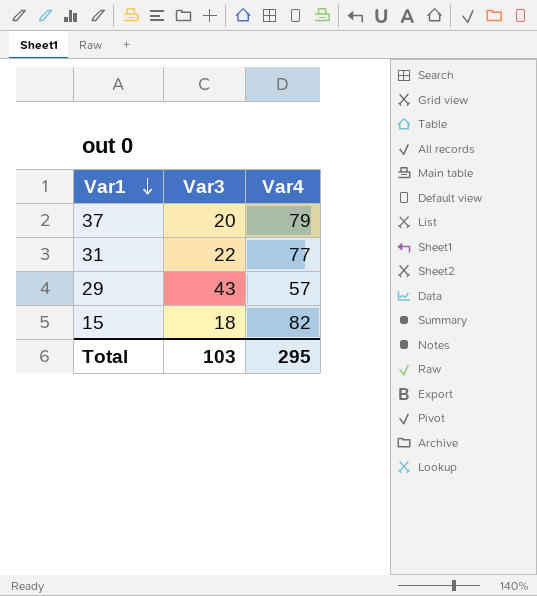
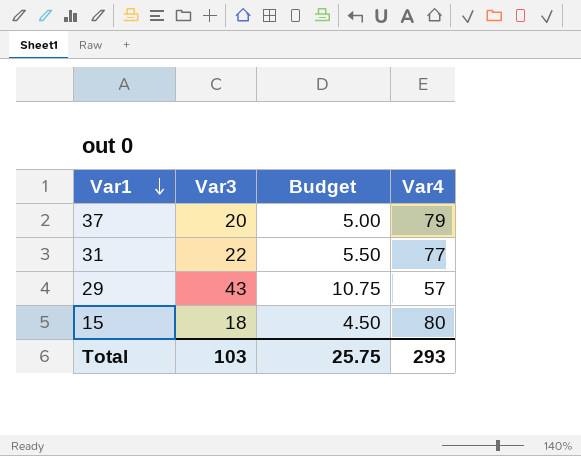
column Budget | formula: none -> [Var3] * 0.25
15 | Var4: 82 -> 80
Total | Var4: 295 -> 293

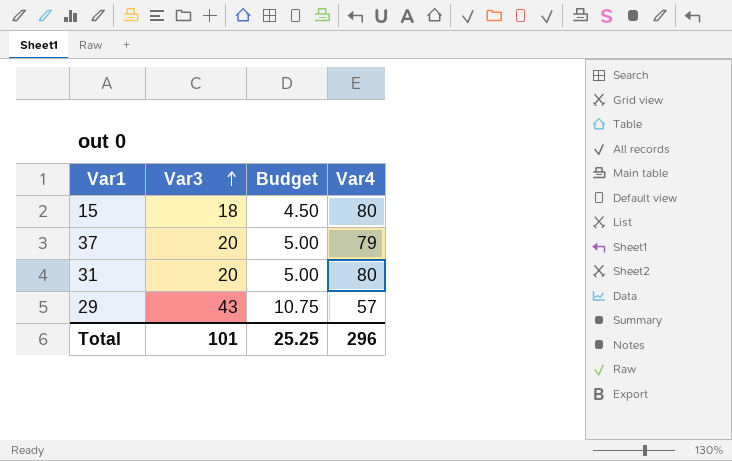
row order: Var1 descending -> Var3 ascending
31 | Var3: 22 -> 20
31 | Budget: 5.50 -> 5.00
31 | Var4: 77 -> 80
Total | Var3: 103 -> 101
Total | Budget: 25.75 -> 25.25
Total | Var4: 293 -> 296

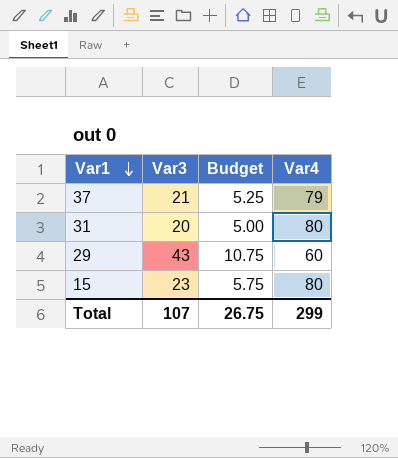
row order: Var3 ascending -> Var1 descending
37 | Var3: 20 -> 21
37 | Budget: 5.00 -> 5.25
29 | Var4: 57 -> 60
15 | Var3: 18 -> 23
15 | Budget: 4.50 -> 5.75
Total | Var3: 101 -> 107
Total | Budget: 25.25 -> 26.75
Total | Var4: 296 -> 299

